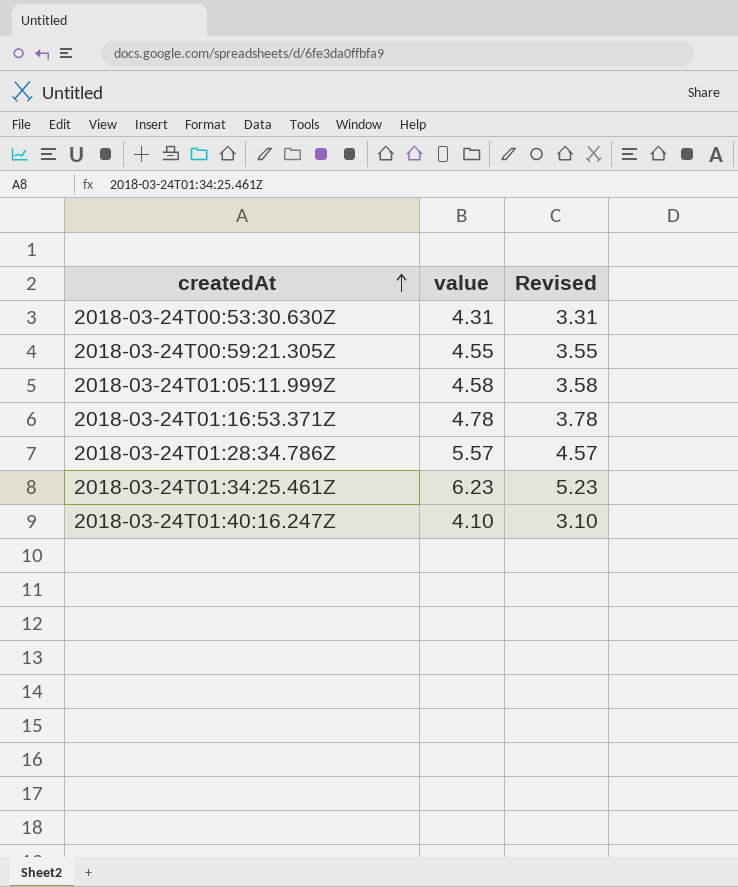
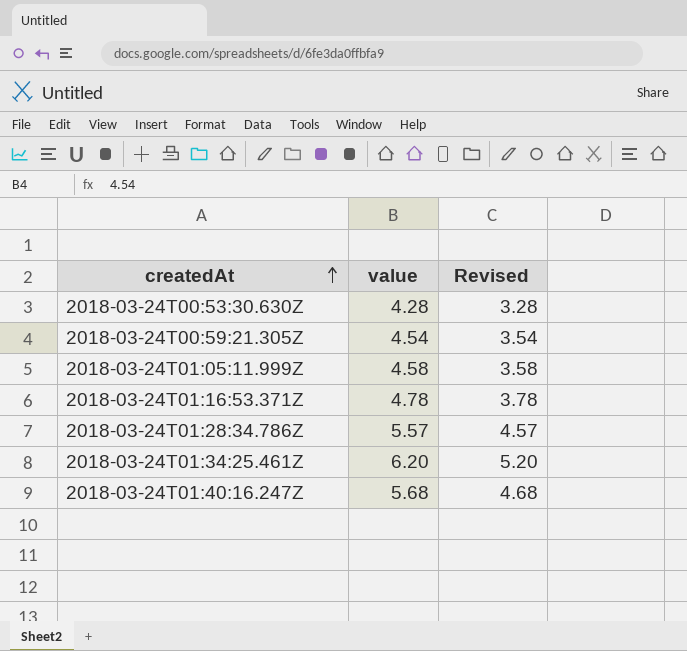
2018-03-24T00:53:30.630Z | value: 4.31 -> 4.28
2018-03-24T00:53:30.630Z | Revised: 3.31 -> 3.28
2018-03-24T00:59:21.305Z | value: 4.55 -> 4.54
2018-03-24T00:59:21.305Z | Revised: 3.55 -> 3.54
2018-03-24T01:34:25.461Z | value: 6.23 -> 6.20
2018-03-24T01:34:25.461Z | Revised: 5.23 -> 5.20
2018-03-24T01:40:16.247Z | value: 4.10 -> 5.68
2018-03-24T01:40:16.247Z | Revised: 3.10 -> 4.68

